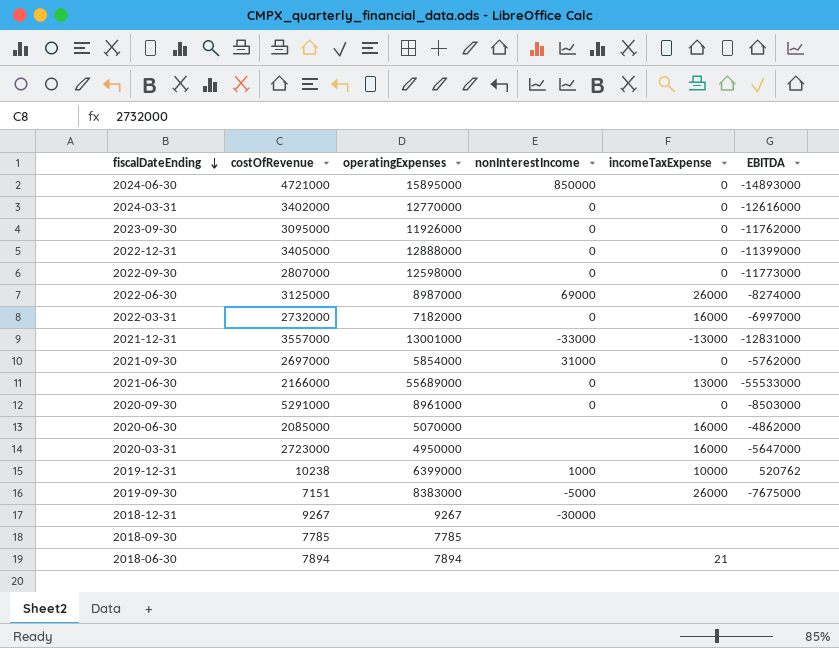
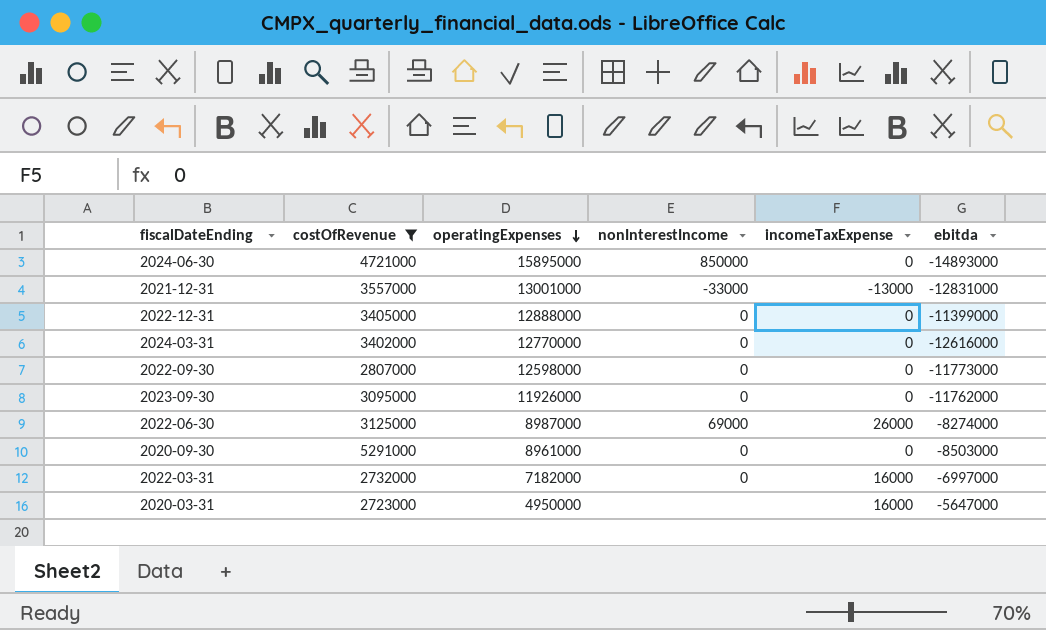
filter: none -> costOfRevenue >= 2723000
row order: fiscalDateEnding descending -> operatingExpenses descending
column name: EBITDA -> ebitda

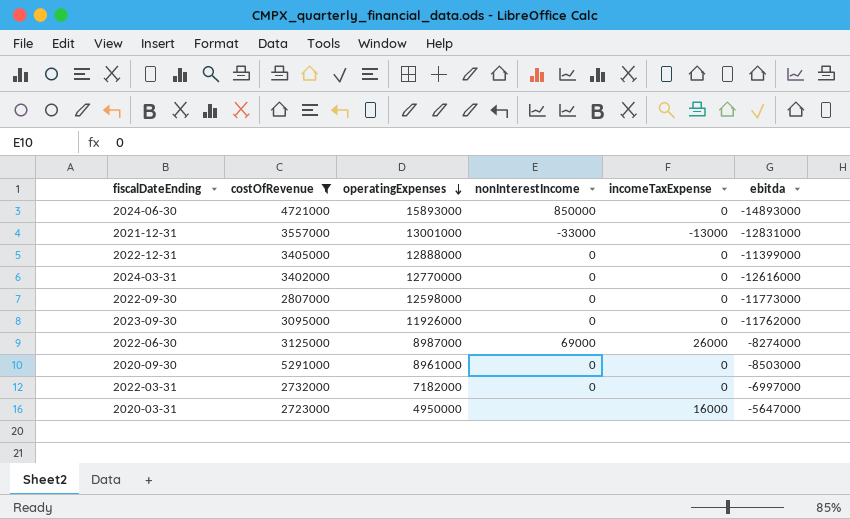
2024-06-30 | operatingExpenses: 15895000 -> 15893000
2022-03-31 | incomeTaxExpense: 16000 -> 0

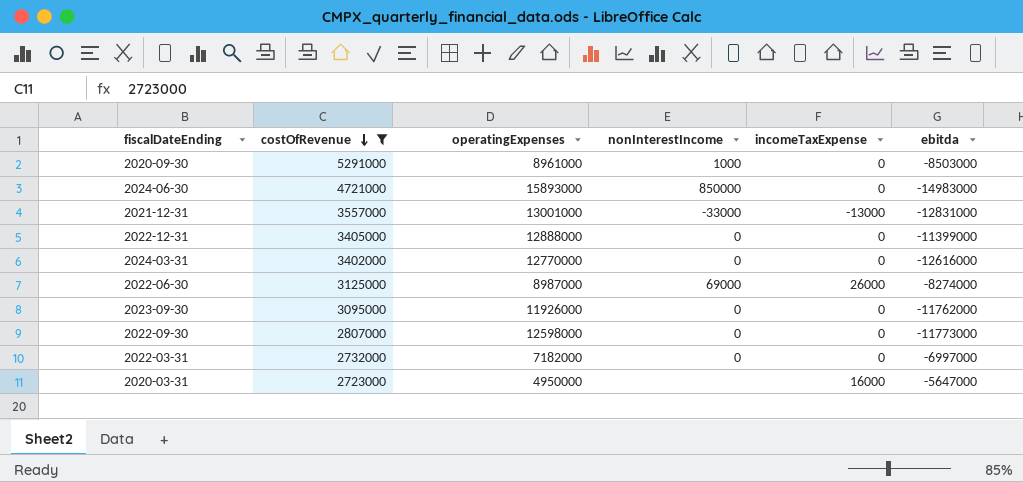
row order: operatingExpenses descending -> costOfRevenue descending
2020-09-30 | nonInterestIncome: 0 -> 1000
2024-06-30 | ebitda: -14893000 -> -14983000

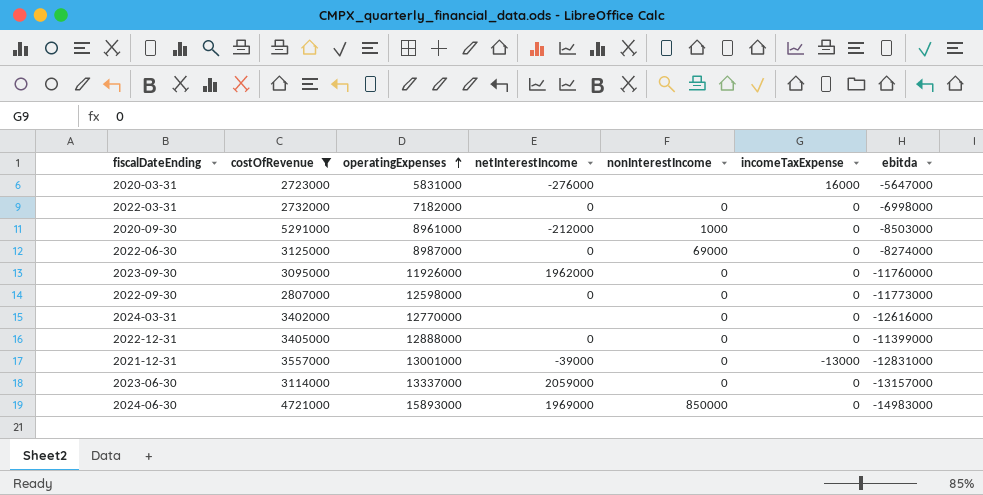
row order: costOfRevenue descending -> operatingExpenses ascending
column netInterestIncome | position: none -> 4
2020-03-31 | operatingExpenses: 4950000 -> 5831000
2022-03-31 | ebitda: -6997000 -> -6998000
2022-06-30 | incomeTaxExpense: 26000 -> 0
2023-09-30 | ebitda: -11762000 -> -11760000
2021-12-31 | nonInterestIncome: -33000 -> 0
row 2023-06-30: none -> 3114000 | 13337000 | 2059000 | 0 | 0 | -13157000

